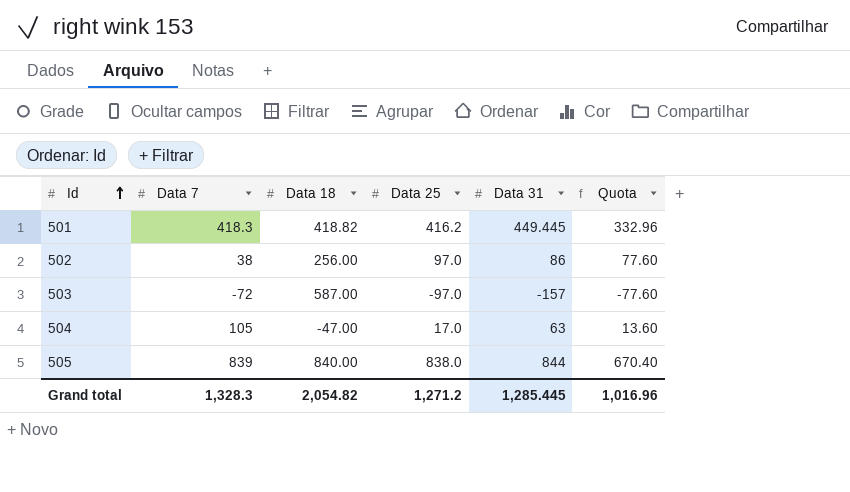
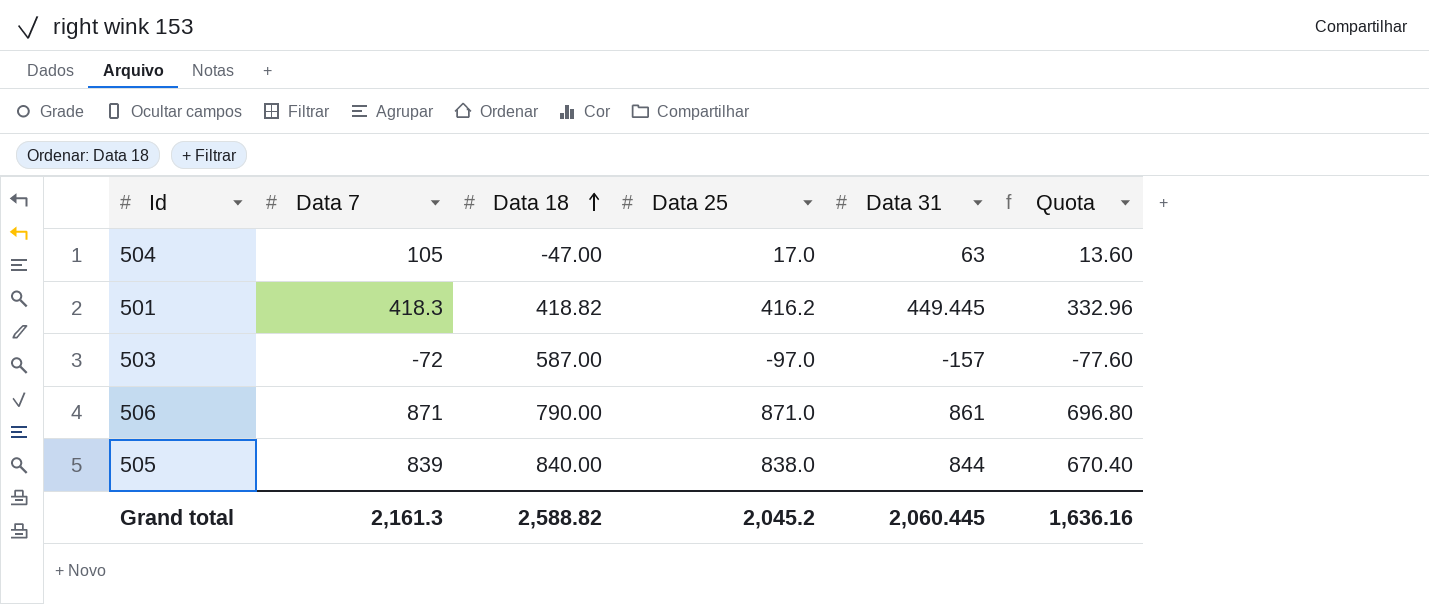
row order: Id ascending -> Data 18 ascending
row 502: 38 | 256.00 | 97.0 | 86 | 77.60 -> none
row 506: none -> 871 | 790.00 | 871.0 | 861 | 696.80
Grand total | Data 7: 1,328.3 -> 2,161.3
Grand total | Data 18: 2,054.82 -> 2,588.82
Grand total | Data 25: 1,271.2 -> 2,045.2
Grand total | Data 31: 1,285.445 -> 2,060.445
Grand total | Quota: 1,016.96 -> 1,636.16

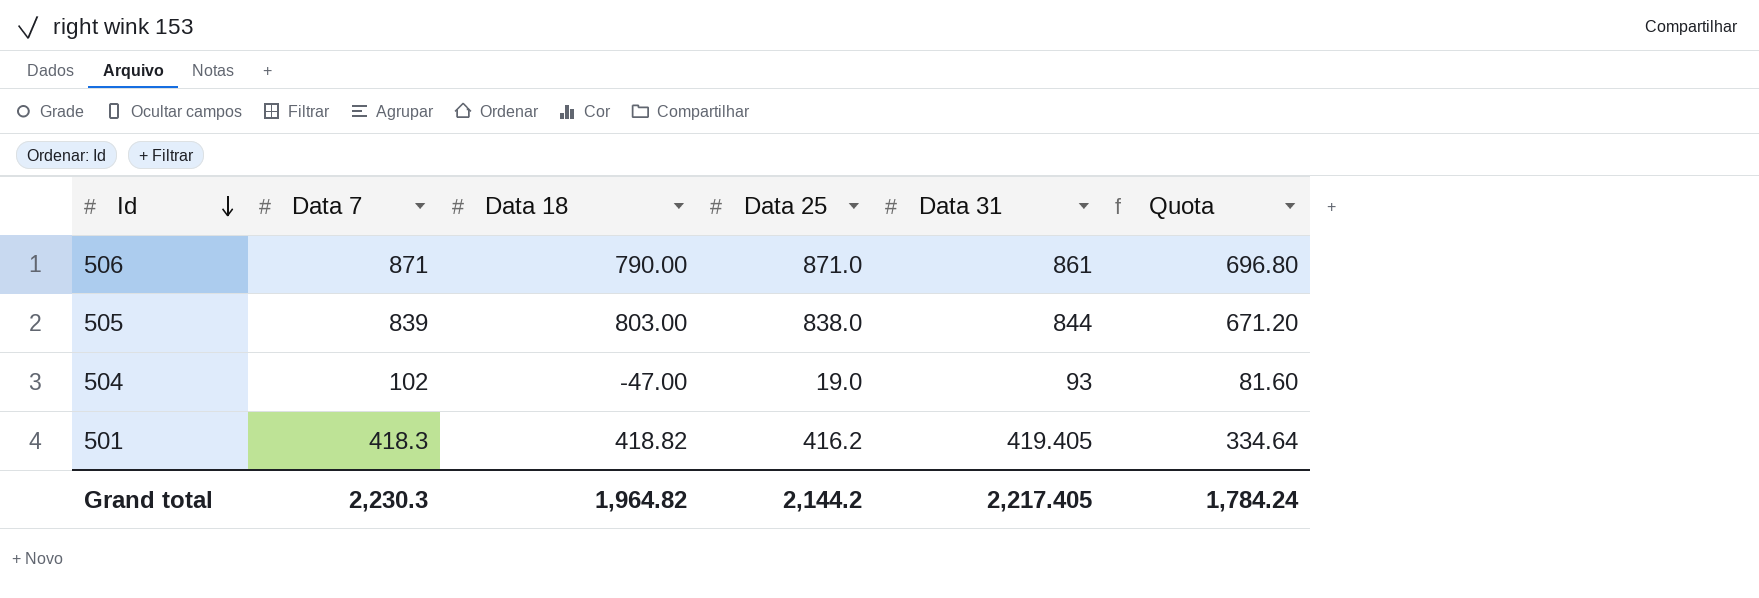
row order: Data 18 ascending -> Id descending
column Quota | formula: [Data 25] * 0.8 -> [Data 7] * 0.8
row 503: -72 | 587.00 | -97.0 | -157 | -77.60 -> none
505 | Data 18: 840.00 -> 803.00
504 | Data 7: 105 -> 102
504 | Data 25: 17.0 -> 19.0
504 | Data 31: 63 -> 93
501 | Data 31: 449.445 -> 419.405
Grand total | Data 7: 2,161.3 -> 2,230.3
Grand total | Data 18: 2,588.82 -> 1,964.82
Grand total | Data 25: 2,045.2 -> 2,144.2
Grand total | Data 31: 2,060.445 -> 2,217.405
Grand total | Quota: 1,636.16 -> 1,784.24

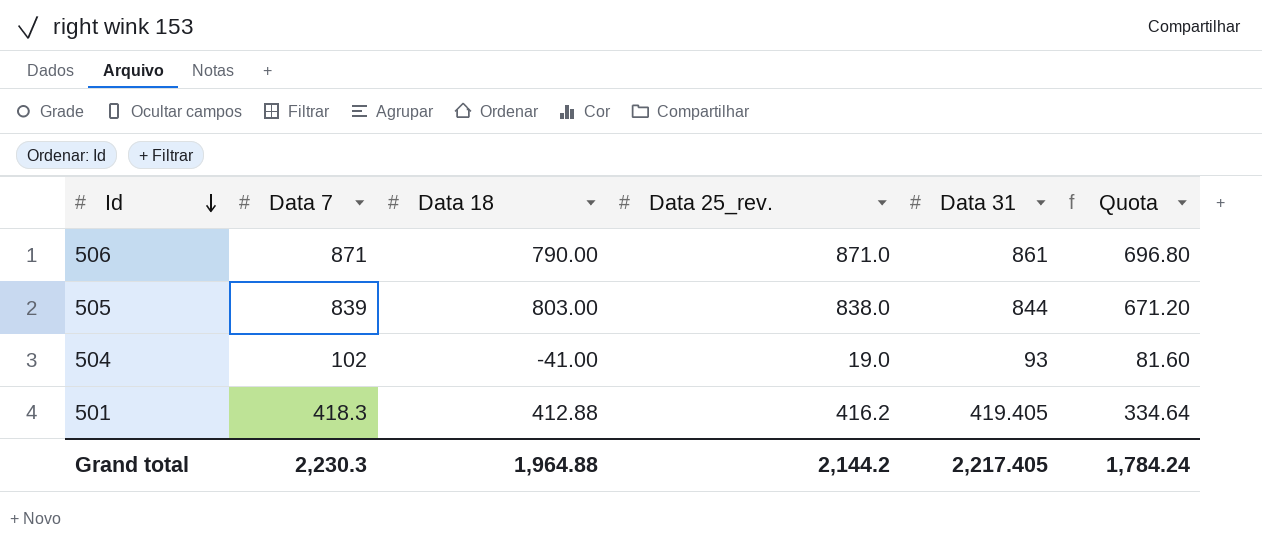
column name: Data 25 -> Data 25_rev.
504 | Data 18: -47.00 -> -41.00
501 | Data 18: 418.82 -> 412.88
Grand total | Data 18: 1,964.82 -> 1,964.88

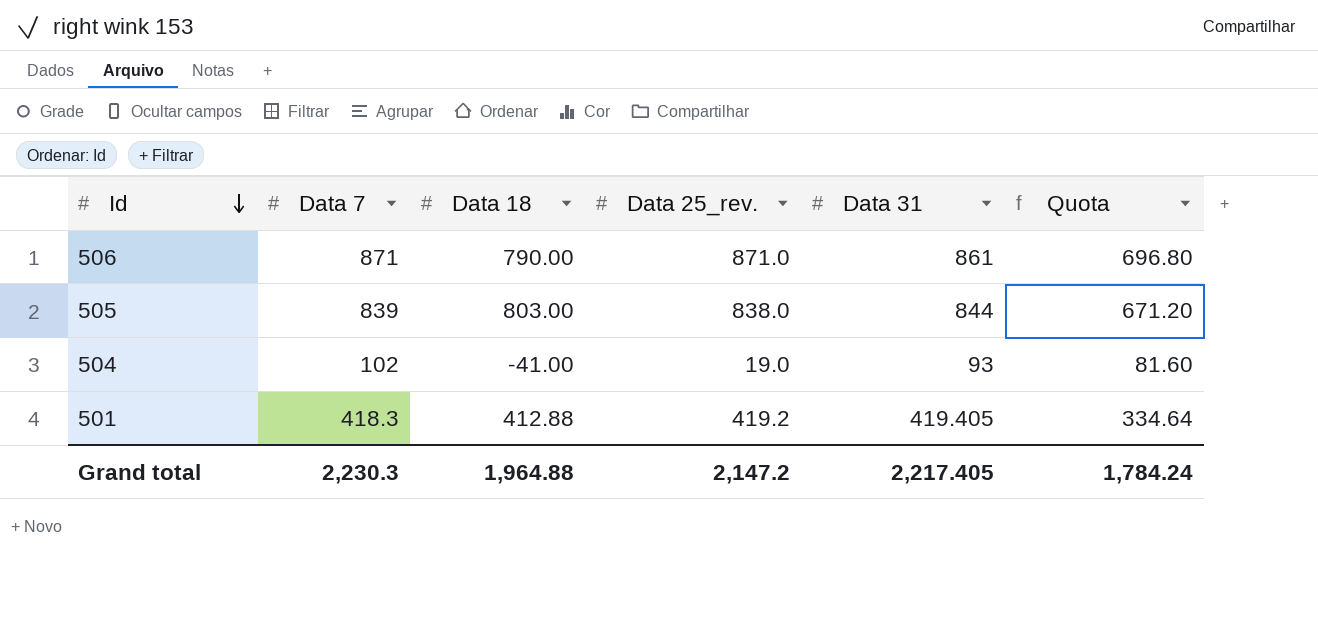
501 | Data 25_rev.: 416.2 -> 419.2
Grand total | Data 25_rev.: 2,144.2 -> 2,147.2

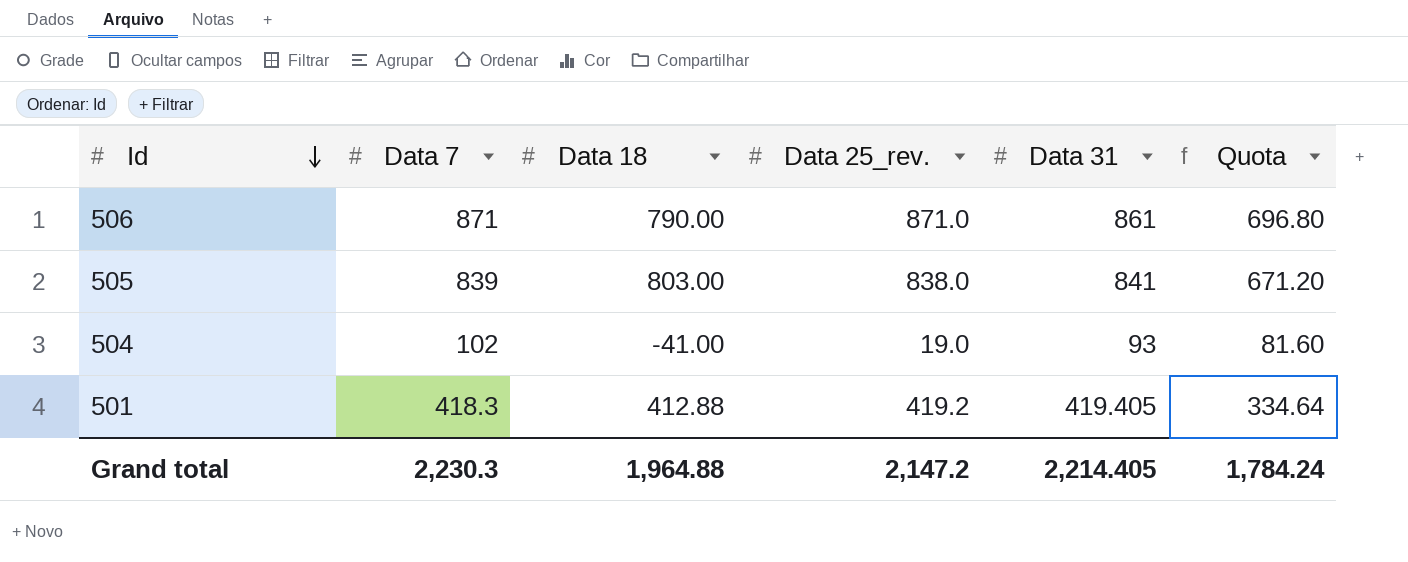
505 | Data 31: 844 -> 841
Grand total | Data 31: 2,217.405 -> 2,214.405

